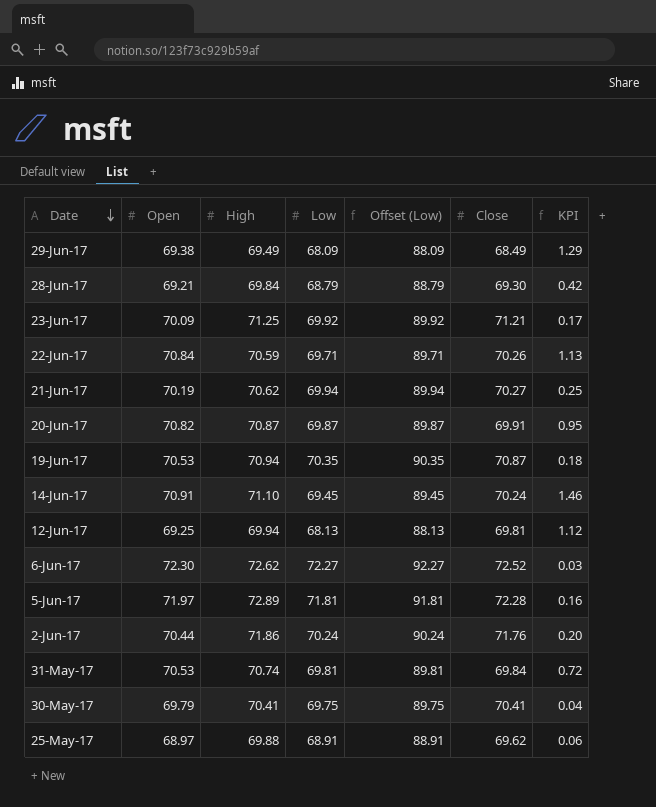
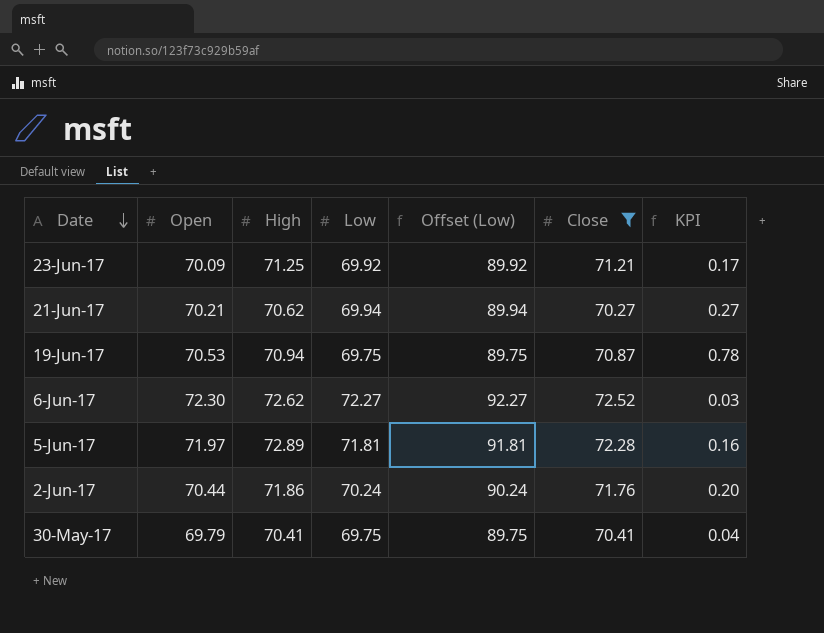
filter: none -> Close >= 70.27
21-Jun-17 | Open: 70.19 -> 70.21
21-Jun-17 | KPI: 0.25 -> 0.27
19-Jun-17 | Low: 70.35 -> 69.75
19-Jun-17 | Offset (Low): 90.35 -> 89.75
19-Jun-17 | KPI: 0.18 -> 0.78

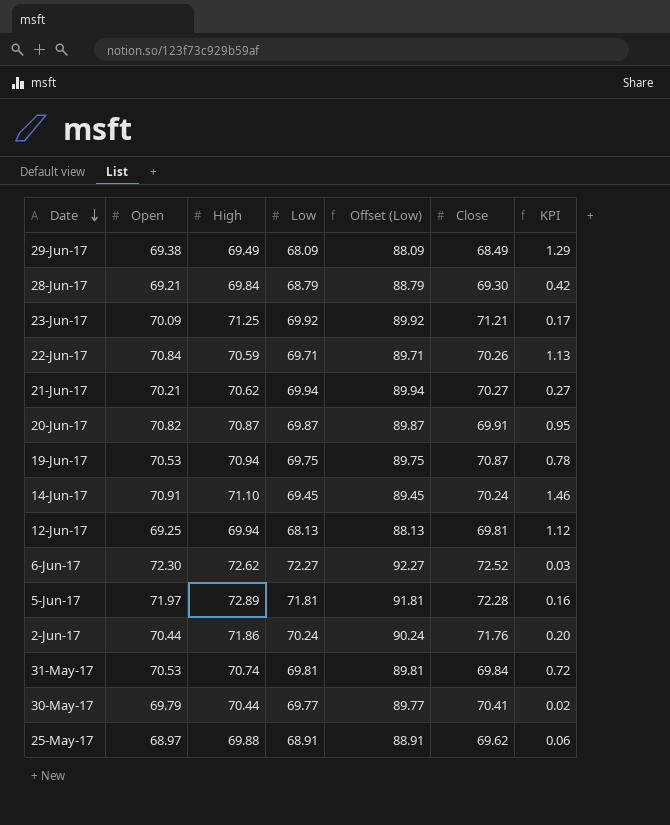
filter: Close >= 70.27 -> none
30-May-17 | High: 70.41 -> 70.44
30-May-17 | Low: 69.75 -> 69.77
30-May-17 | Offset (Low): 89.75 -> 89.77
30-May-17 | KPI: 0.04 -> 0.02

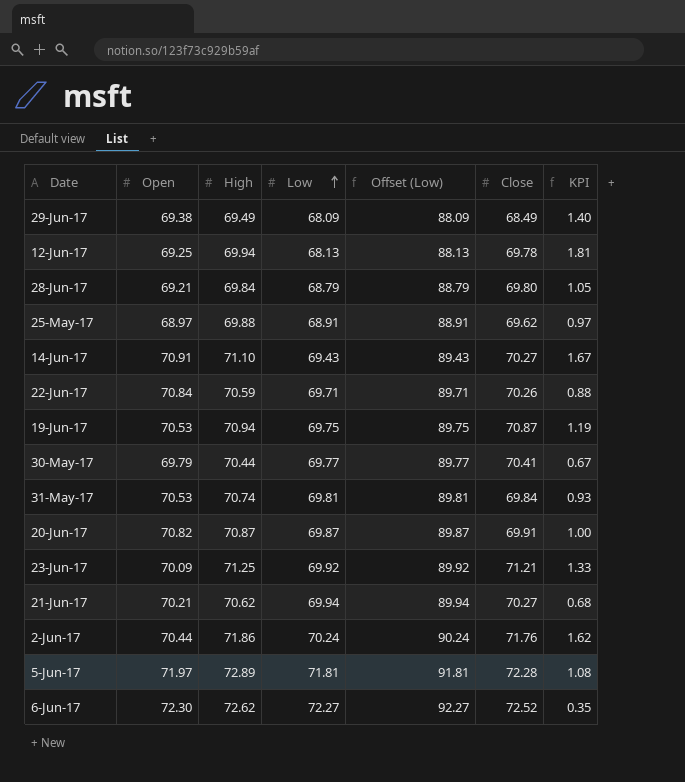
row order: Date descending -> Low ascending
column KPI | formula: [Open] - [Low] -> [High] - [Low]
12-Jun-17 | Close: 69.81 -> 69.78
28-Jun-17 | Close: 69.30 -> 69.80
14-Jun-17 | Low: 69.45 -> 69.43
14-Jun-17 | Offset (Low): 89.45 -> 89.43
14-Jun-17 | Close: 70.24 -> 70.27

